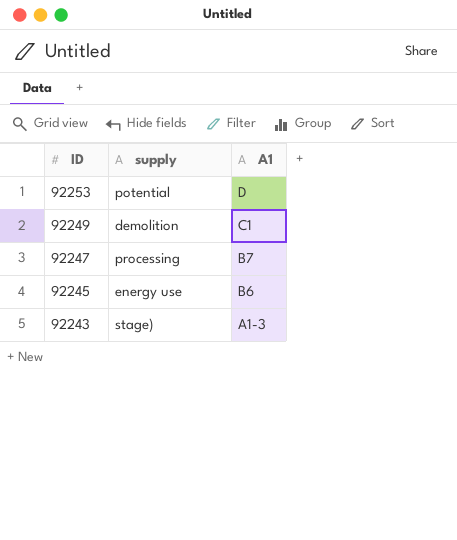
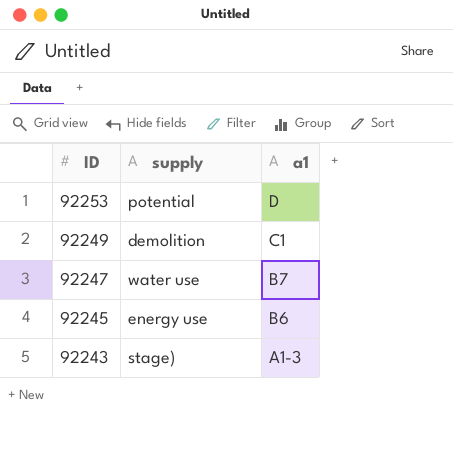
column name: A1 -> a1
92247 | supply: processing -> water use

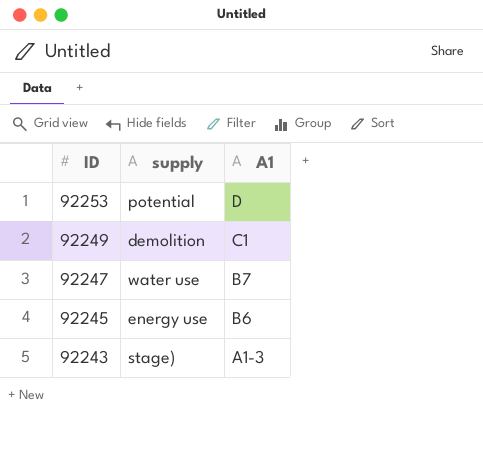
column name: a1 -> A1

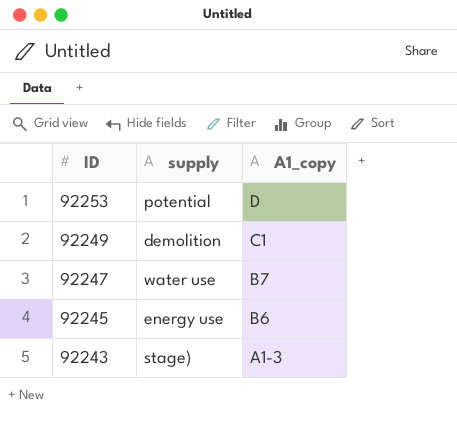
column name: A1 -> A1_copy

